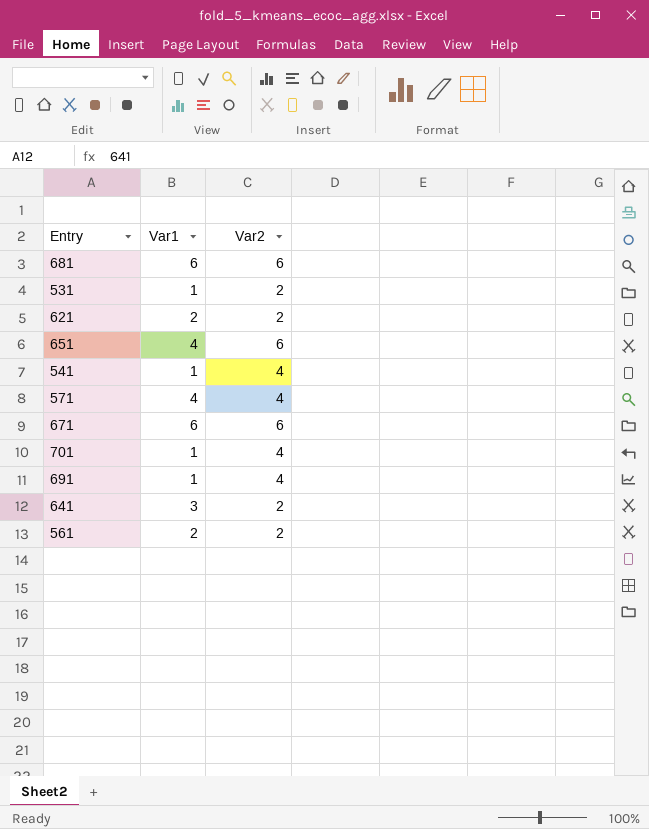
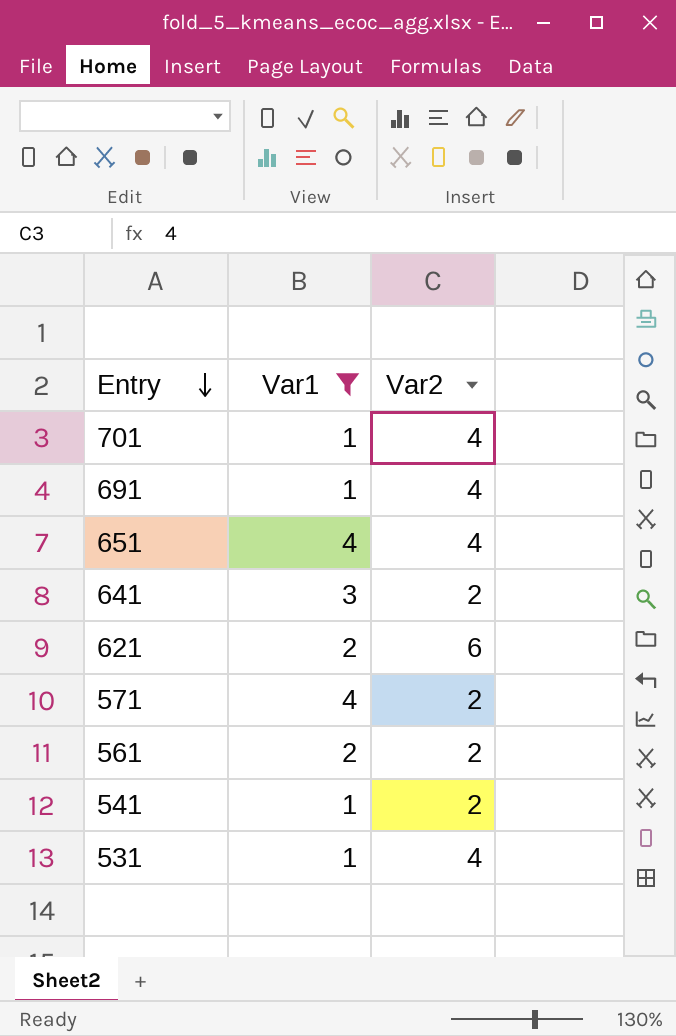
filter: none -> Var1 != 6
row order: none -> Entry descending
651 | Var2: 6 -> 4
621 | Var2: 2 -> 6
571 | Var2: 4 -> 2
541 | Var2: 4 -> 2
531 | Var2: 2 -> 4

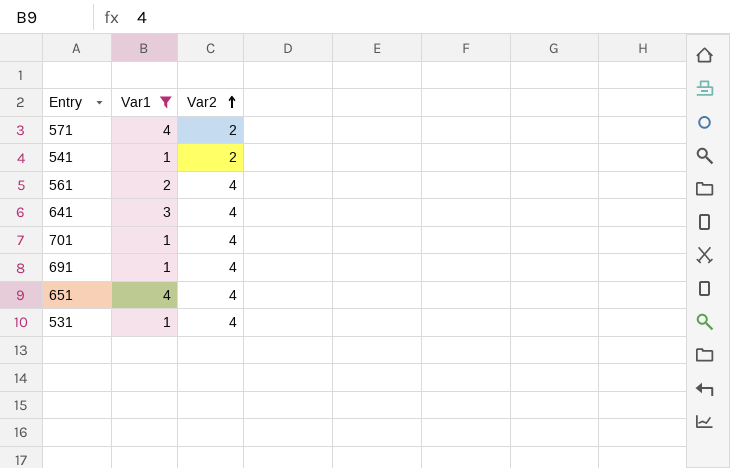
row order: Entry descending -> Var2 ascending
row 621: 2 | 6 -> none
561 | Var2: 2 -> 4
641 | Var2: 2 -> 4

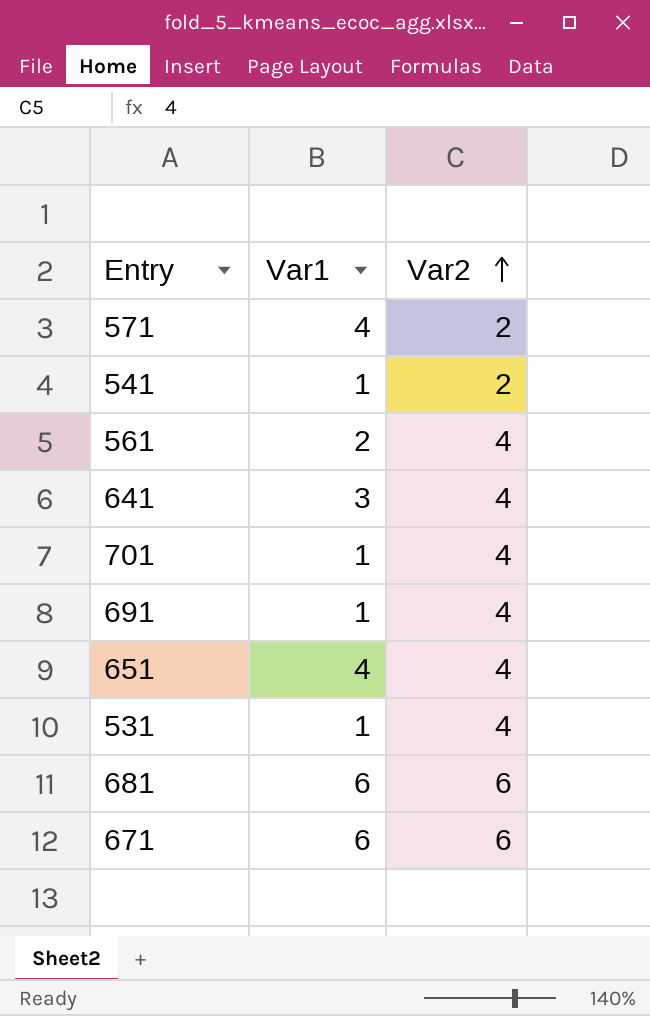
filter: Var1 != 6 -> none

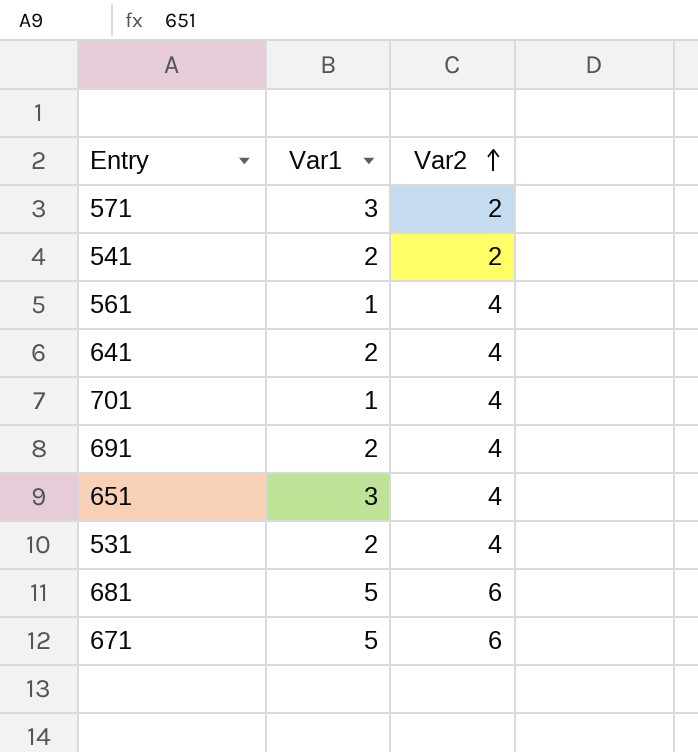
571 | Var1: 4 -> 3
541 | Var1: 1 -> 2
561 | Var1: 2 -> 1
641 | Var1: 3 -> 2
691 | Var1: 1 -> 2
651 | Var1: 4 -> 3
531 | Var1: 1 -> 2
681 | Var1: 6 -> 5
671 | Var1: 6 -> 5

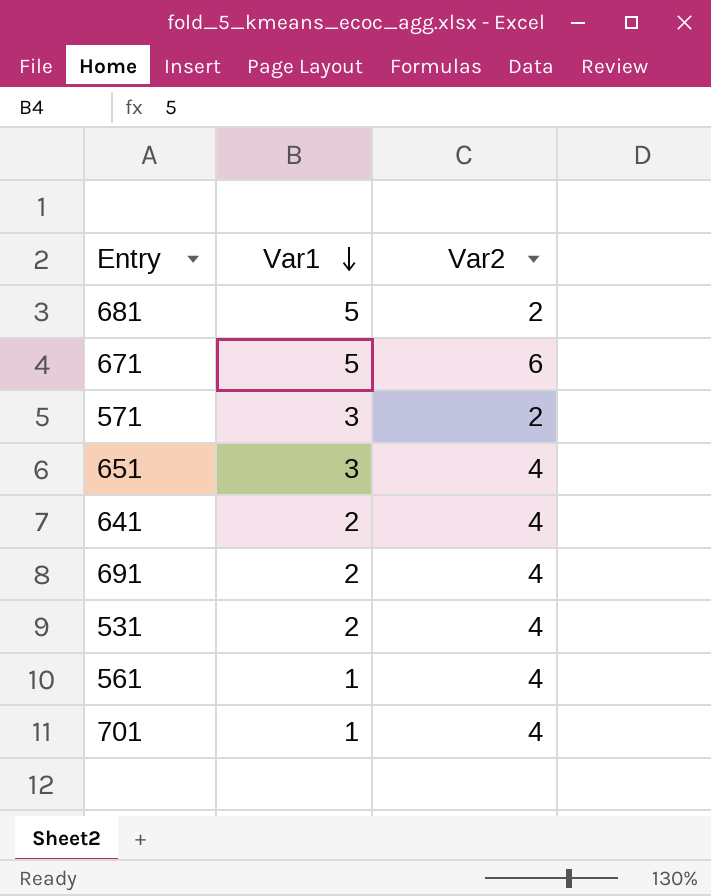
row order: Var2 ascending -> Var1 descending
row 541: 2 | 2 -> none
681 | Var2: 6 -> 2

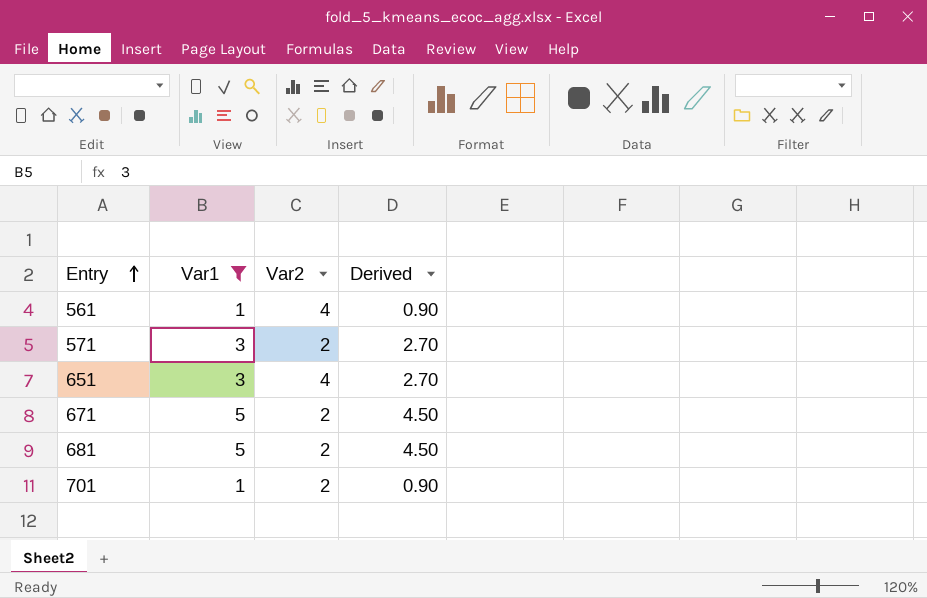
filter: none -> Var1 != 2
row order: Var1 descending -> Entry ascending
column Derived | formula: none -> [Var1] * 0.9
671 | Var2: 6 -> 2
701 | Var2: 4 -> 2

